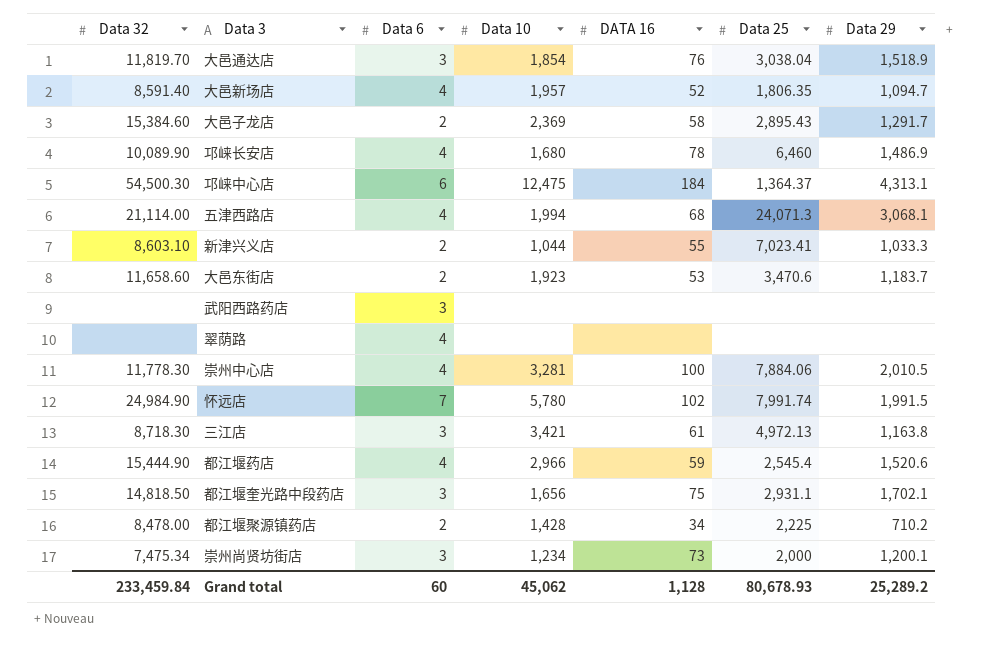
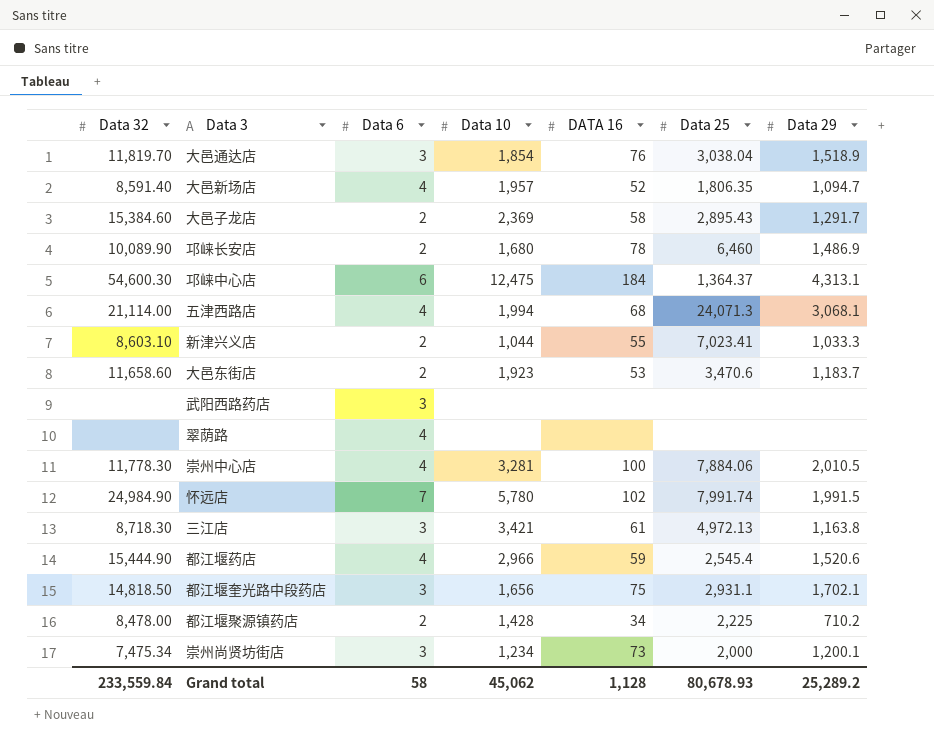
邛崃长安店 | Data 6: 4 -> 2
邛崃中心店 | Data 32: 54,500.30 -> 54,600.30
Grand total | Data 32: 233,459.84 -> 233,559.84
Grand total | Data 6: 60 -> 58

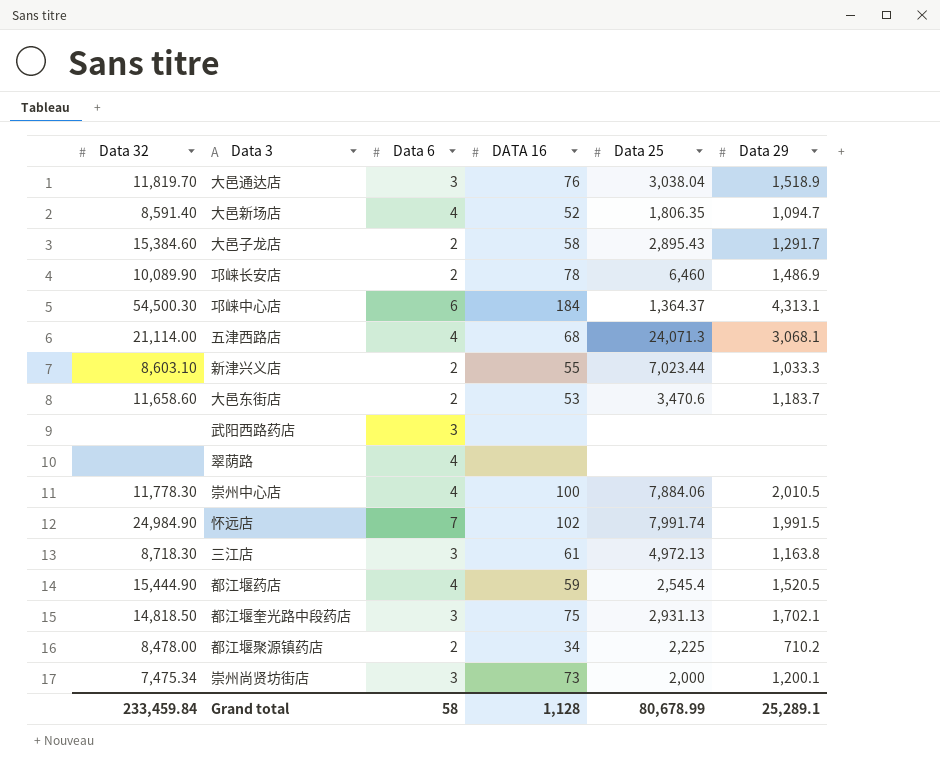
column Data 10 | position: 4 -> none
邛崃中心店 | Data 32: 54,600.30 -> 54,500.30
新津兴义店 | Data 25: 7,023.41 -> 7,023.44
都江堰药店 | Data 29: 1,520.6 -> 1,520.5
都江堰奎光路中段药店 | Data 25: 2,931.1 -> 2,931.13
Grand total | Data 32: 233,559.84 -> 233,459.84
Grand total | Data 25: 80,678.93 -> 80,678.99
Grand total | Data 29: 25,289.2 -> 25,289.1

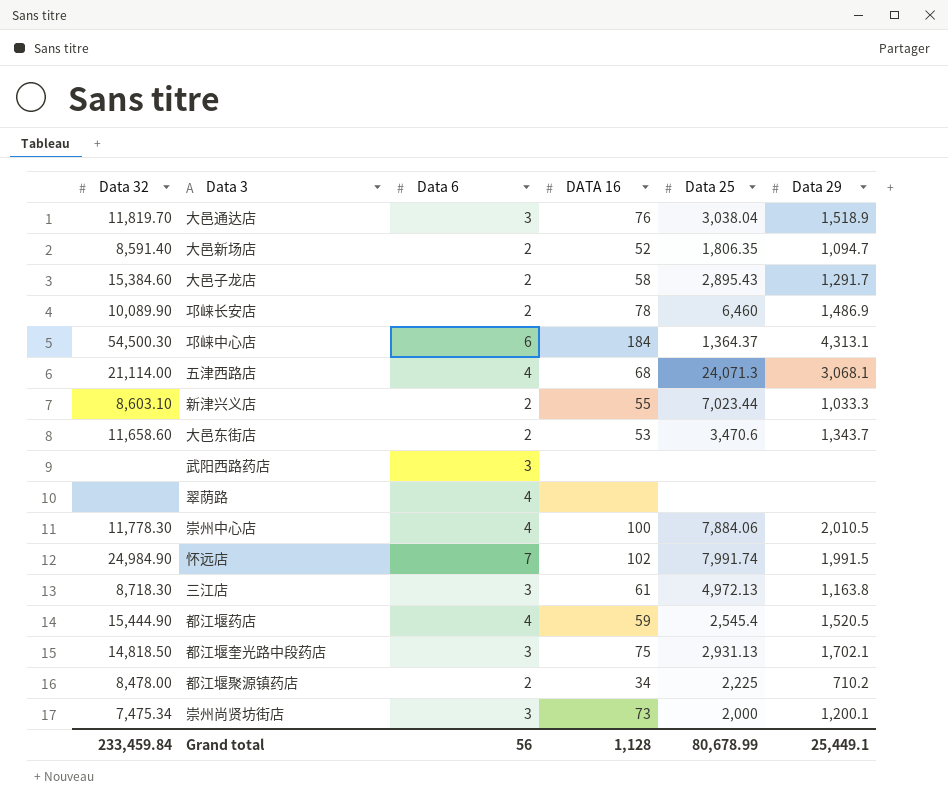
大邑新场店 | Data 6: 4 -> 2
大邑东街店 | Data 29: 1,183.7 -> 1,343.7
Grand total | Data 6: 58 -> 56
Grand total | Data 29: 25,289.1 -> 25,449.1

